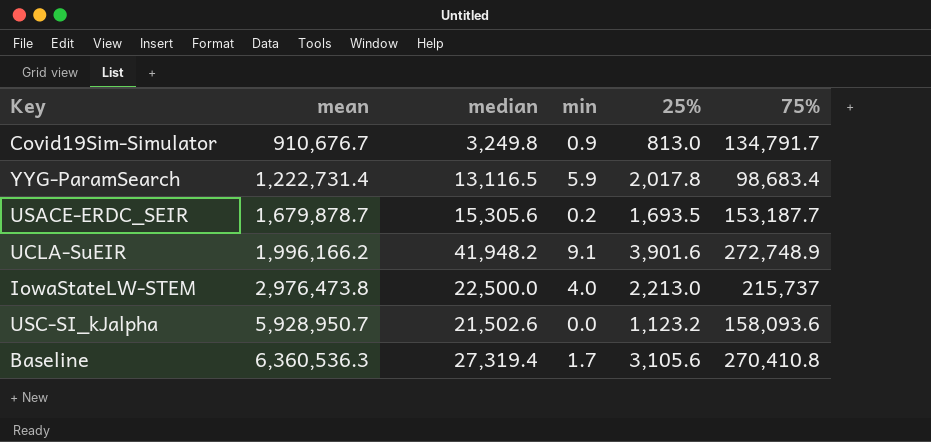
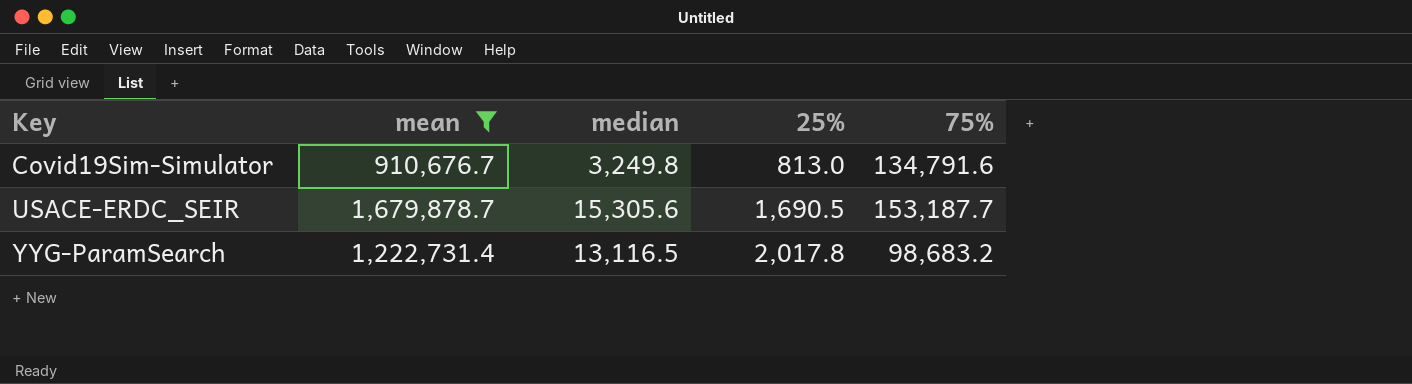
filter: none -> mean <= 1,679,878.7
row order: mean ascending -> Key ascending
column min | position: 4 -> none
Covid19Sim-Simulator | 75%: 134,791.7 -> 134,791.6
USACE-ERDC_SEIR | 25%: 1,693.5 -> 1,690.5
YYG-ParamSearch | 75%: 98,683.4 -> 98,683.2

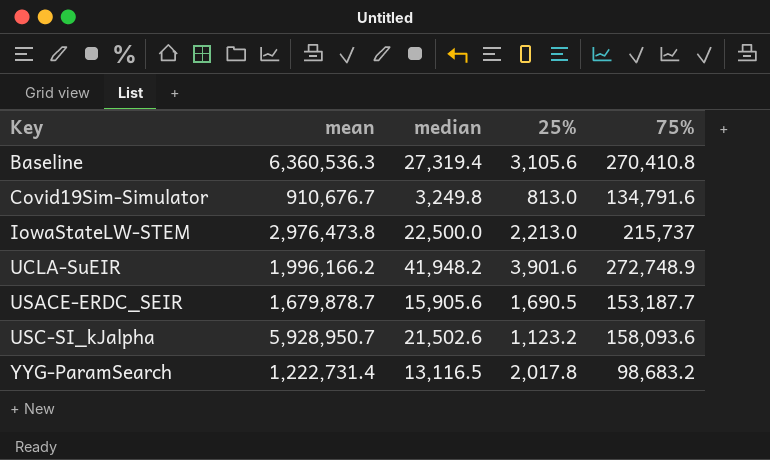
filter: mean <= 1,679,878.7 -> none
USACE-ERDC_SEIR | median: 15,305.6 -> 15,905.6

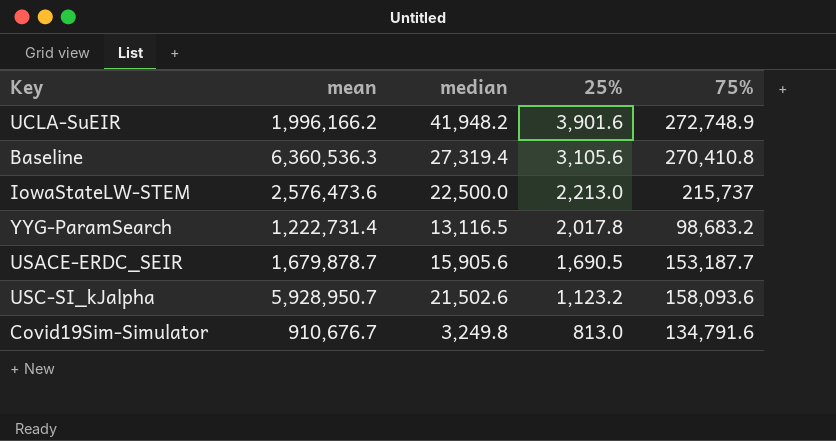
row order: Key ascending -> 25% descending
IowaStateLW-STEM | mean: 2,976,473.8 -> 2,576,473.6

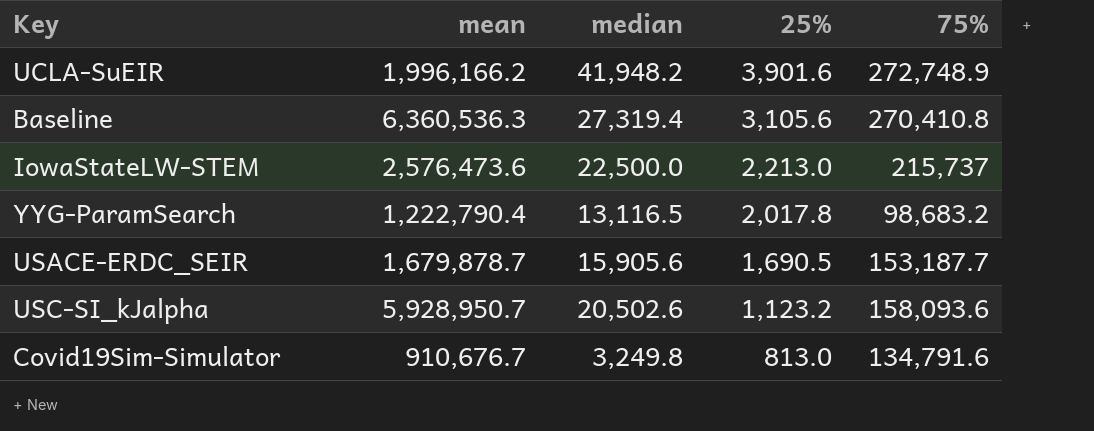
YYG-ParamSearch | mean: 1,222,731.4 -> 1,222,790.4
USC-SI_kJalpha | median: 21,502.6 -> 20,502.6

